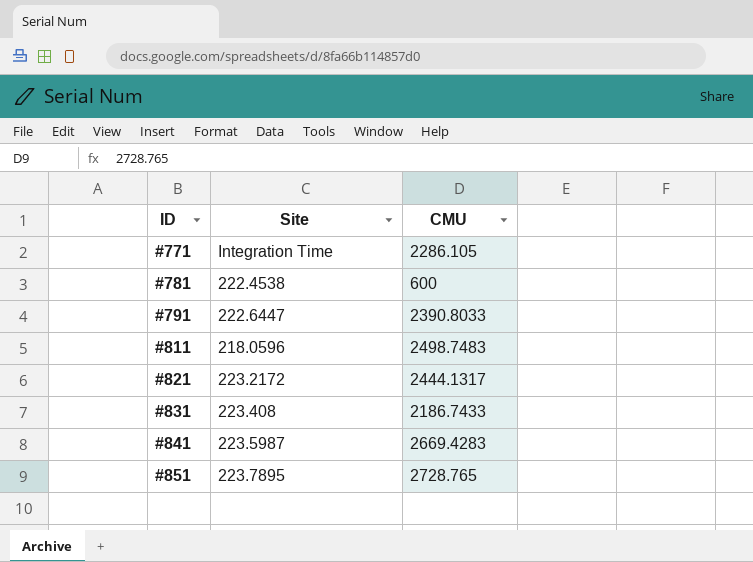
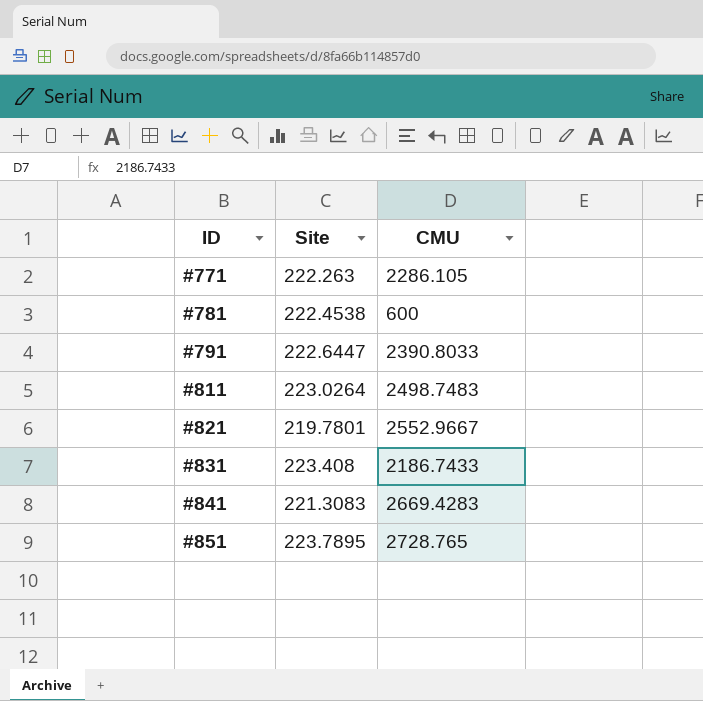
#771 | Site: Integration Time -> 222.263
#811 | Site: 218.0596 -> 223.0264
#821 | Site: 223.2172 -> 219.7801
#821 | CMU: 2444.1317 -> 2552.9667
#841 | Site: 223.5987 -> 221.3083

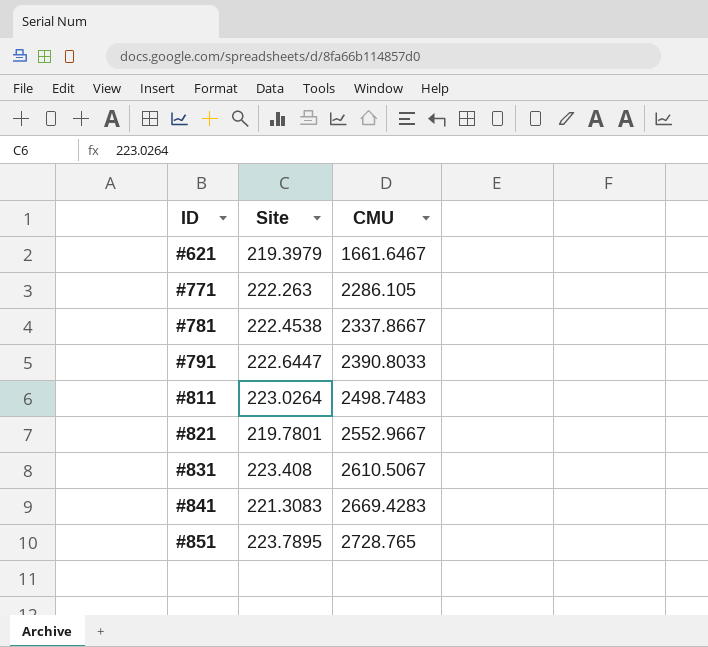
row #621: none -> 219.3979 | 1661.6467
#781 | CMU: 600 -> 2337.8667
#831 | CMU: 2186.7433 -> 2610.5067

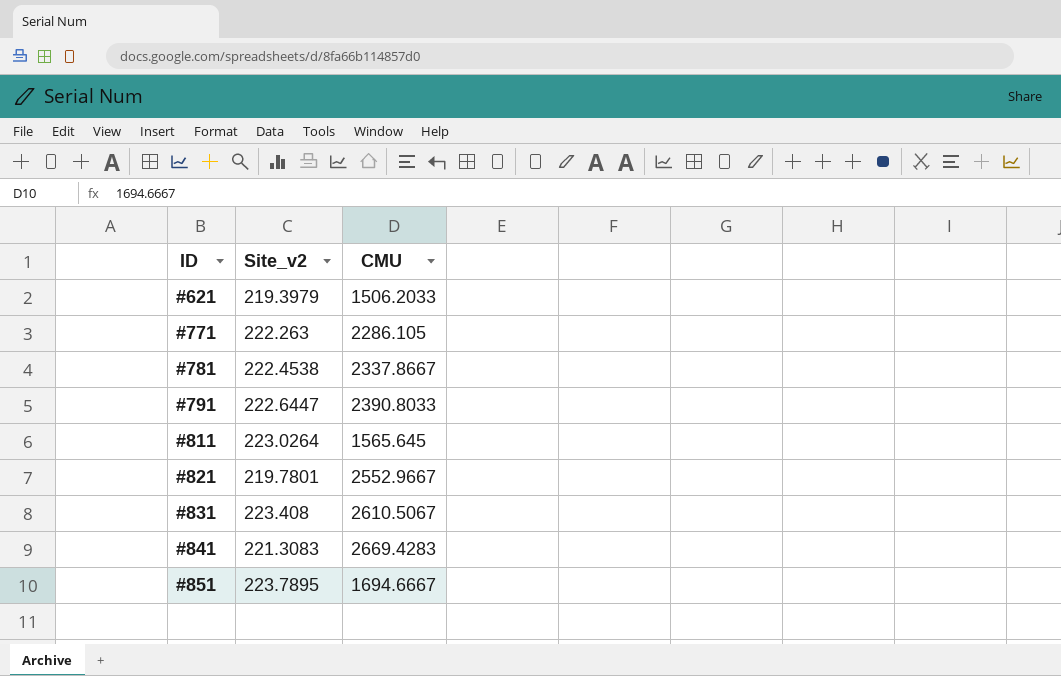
column name: Site -> Site_v2
#621 | CMU: 1661.6467 -> 1506.2033
#811 | CMU: 2498.7483 -> 1565.645
#851 | CMU: 2728.765 -> 1694.6667

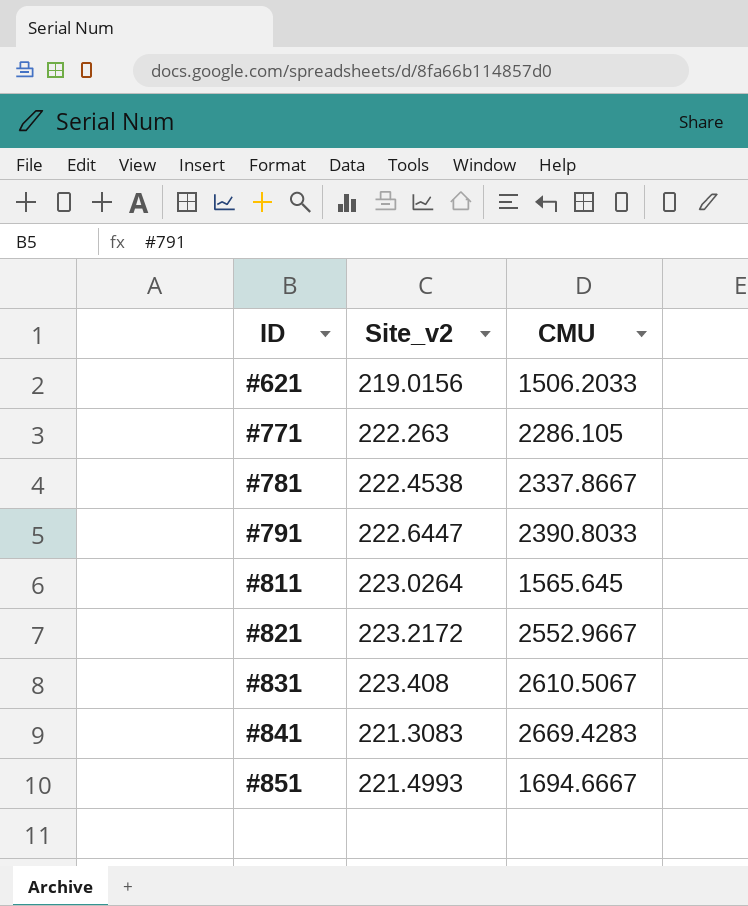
#621 | Site_v2: 219.3979 -> 219.0156
#821 | Site_v2: 219.7801 -> 223.2172
#851 | Site_v2: 223.7895 -> 221.4993

